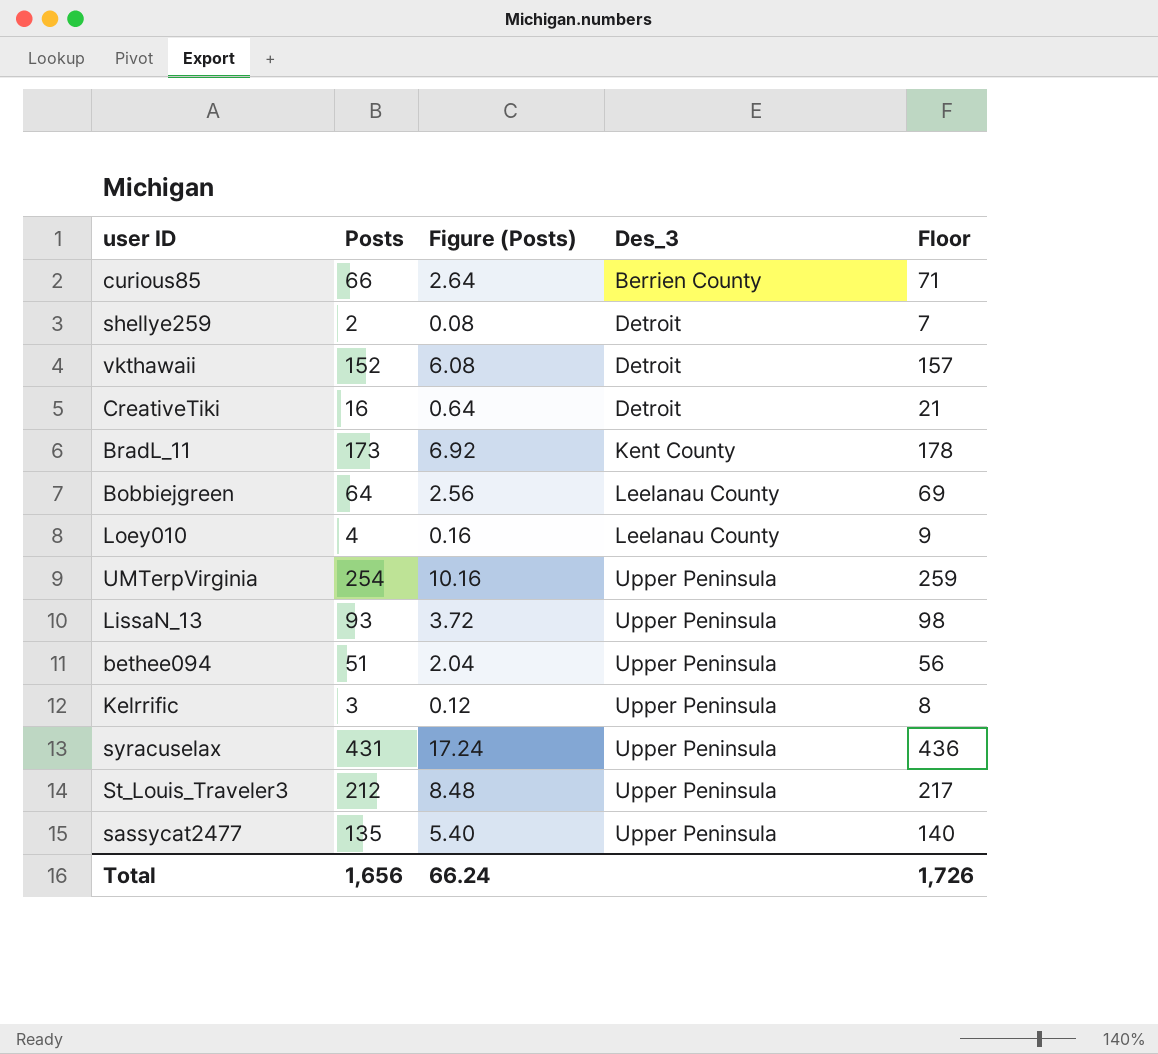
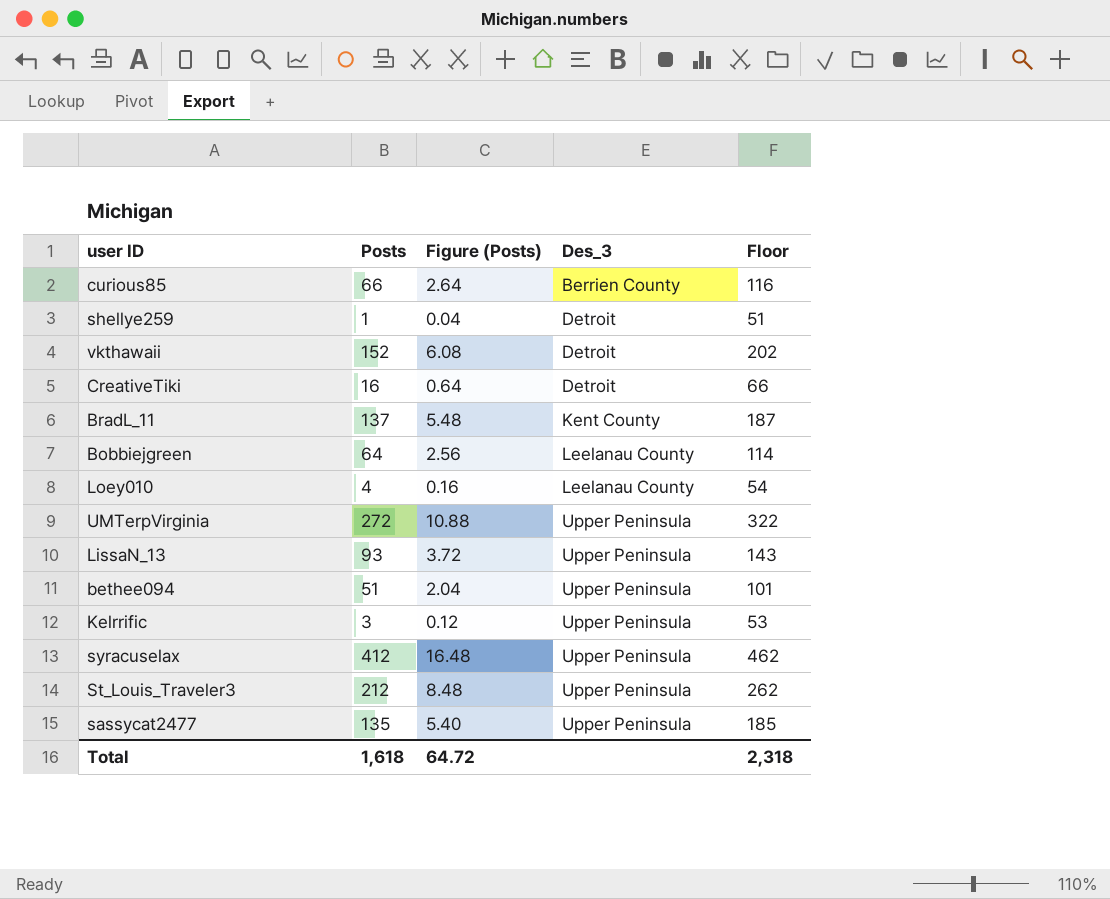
column Floor | formula: [Posts] + 5 -> [Posts] + 50
shellye259 | Posts: 2 -> 1
shellye259 | Figure (Posts): 0.08 -> 0.04
BradL_11 | Posts: 173 -> 137
BradL_11 | Figure (Posts): 6.92 -> 5.48
UMTerpVirginia | Posts: 254 -> 272
UMTerpVirginia | Figure (Posts): 10.16 -> 10.88
syracuselax | Posts: 431 -> 412
syracuselax | Figure (Posts): 17.24 -> 16.48
Total | Posts: 1,656 -> 1,618
Total | Figure (Posts): 66.24 -> 64.72
Total | Floor: 1,726 -> 2,318

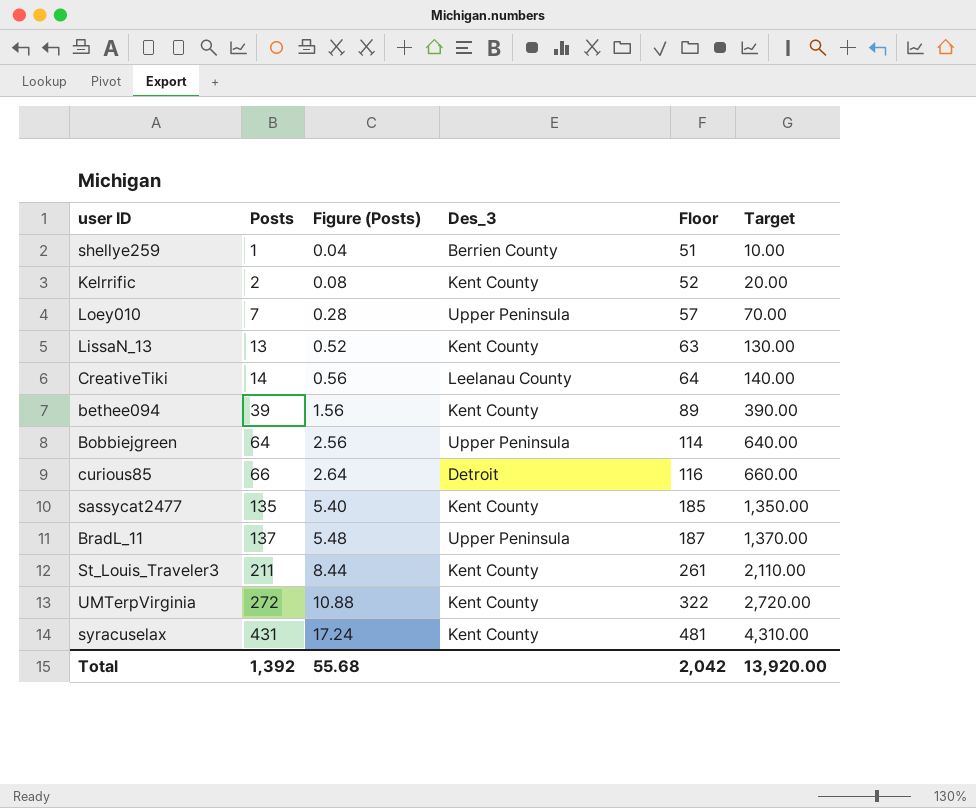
row order: Des_3 ascending -> Posts ascending
column Target | formula: none -> [Posts] * 10
row vkthawaii: 152 | 6.08 | Detroit | 202 -> none
shellye259 | Des_3: Detroit -> Berrien County
Kelrrific | Posts: 3 -> 2
Kelrrific | Figure (Posts): 0.12 -> 0.08
Kelrrific | Des_3: Upper Peninsula -> Kent County
Kelrrific | Floor: 53 -> 52
Loey010 | Posts: 4 -> 7
Loey010 | Figure (Posts): 0.16 -> 0.28
Loey010 | Des_3: Leelanau County -> Upper Peninsula
Loey010 | Floor: 54 -> 57
LissaN_13 | Posts: 93 -> 13
LissaN_13 | Figure (Posts): 3.72 -> 0.52
LissaN_13 | Des_3: Upper Peninsula -> Kent County
LissaN_13 | Floor: 143 -> 63
CreativeTiki | Posts: 16 -> 14
CreativeTiki | Figure (Posts): 0.64 -> 0.56
CreativeTiki | Des_3: Detroit -> Leelanau County
CreativeTiki | Floor: 66 -> 64
bethee094 | Posts: 51 -> 39
bethee094 | Figure (Posts): 2.04 -> 1.56
bethee094 | Des_3: Upper Peninsula -> Kent County
bethee094 | Floor: 101 -> 89
Bobbiejgreen | Des_3: Leelanau County -> Upper Peninsula
curious85 | Des_3: Berrien County -> Detroit
sassycat2477 | Des_3: Upper Peninsula -> Kent County
BradL_11 | Des_3: Kent County -> Upper Peninsula
St_Louis_Traveler3 | Posts: 212 -> 211
St_Louis_Traveler3 | Figure (Posts): 8.48 -> 8.44
St_Louis_Traveler3 | Des_3: Upper Peninsula -> Kent County
St_Louis_Traveler3 | Floor: 262 -> 261
UMTerpVirginia | Des_3: Upper Peninsula -> Kent County
syracuselax | Posts: 412 -> 431
syracuselax | Figure (Posts): 16.48 -> 17.24
syracuselax | Des_3: Upper Peninsula -> Kent County
syracuselax | Floor: 462 -> 481
Total | Posts: 1,618 -> 1,392
Total | Figure (Posts): 64.72 -> 55.68
Total | Floor: 2,318 -> 2,042

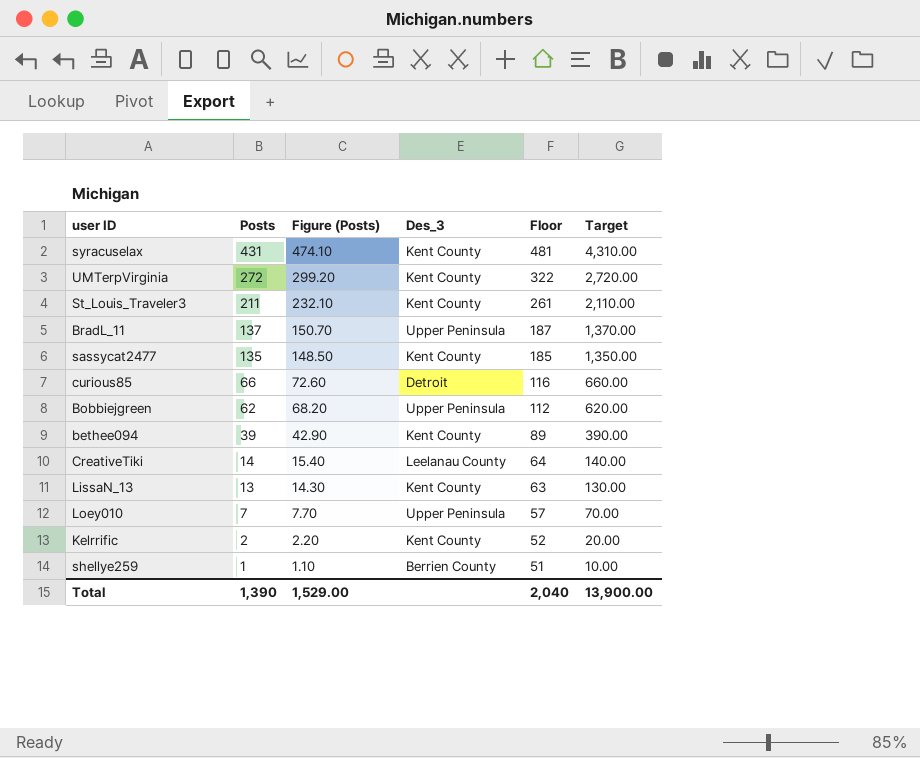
row order: Posts ascending -> Posts descending
column Figure (Posts) | formula: [Posts] * 0.04 -> [Posts] * 1.1
Bobbiejgreen | Posts: 64 -> 62
Bobbiejgreen | Floor: 114 -> 112
Bobbiejgreen | Target: 640.00 -> 620.00
Total | Posts: 1,392 -> 1,390
Total | Figure (Posts): 55.68 -> 1,529.00
Total | Floor: 2,042 -> 2,040
Total | Target: 13,920.00 -> 13,900.00

